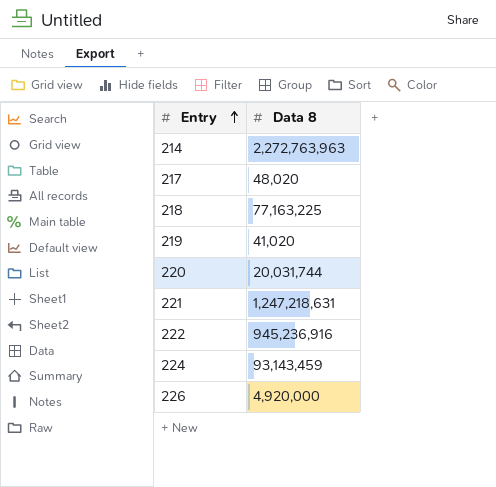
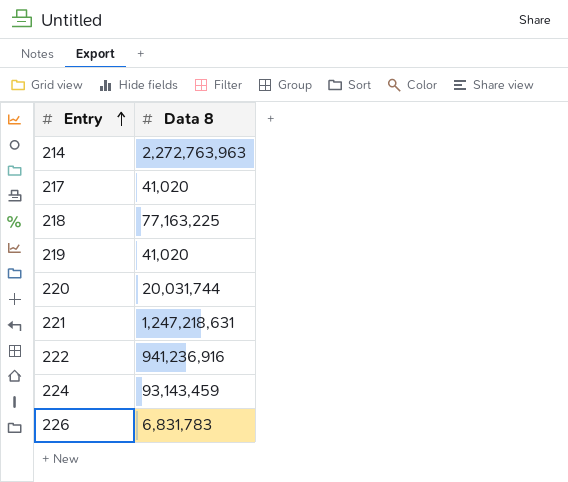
217 | Data 8: 48,020 -> 41,020
222 | Data 8: 945,236,916 -> 941,236,916
226 | Data 8: 4,920,000 -> 6,831,783

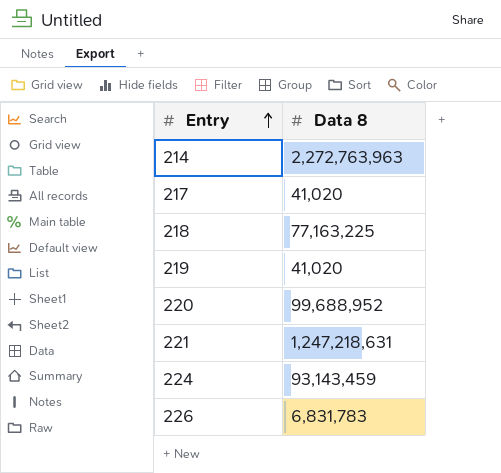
row 222: 941,236,916 -> none
220 | Data 8: 20,031,744 -> 99,688,952

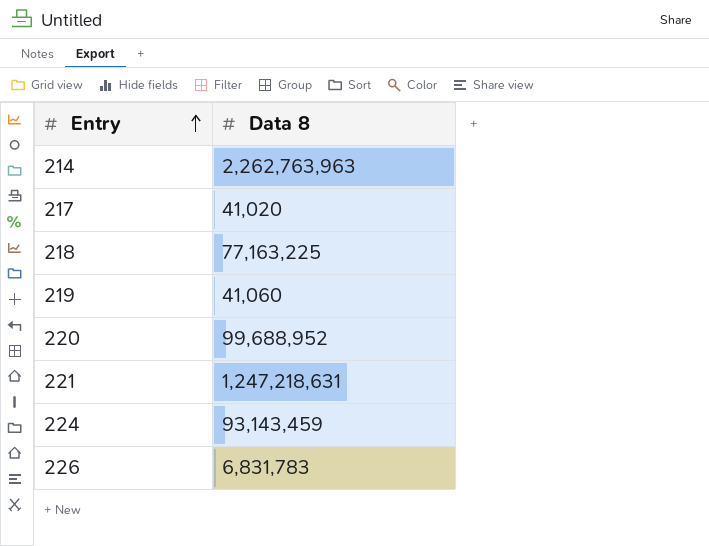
214 | Data 8: 2,272,763,963 -> 2,262,763,963
219 | Data 8: 41,020 -> 41,060

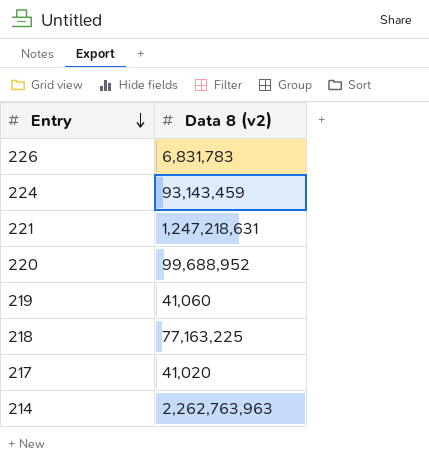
row order: Entry ascending -> Entry descending
column name: Data 8 -> Data 8 (v2)

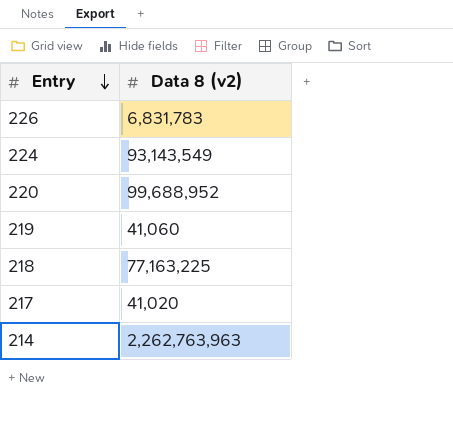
row 221: 1,247,218,631 -> none
224 | Data 8 (v2): 93,143,459 -> 93,143,549

